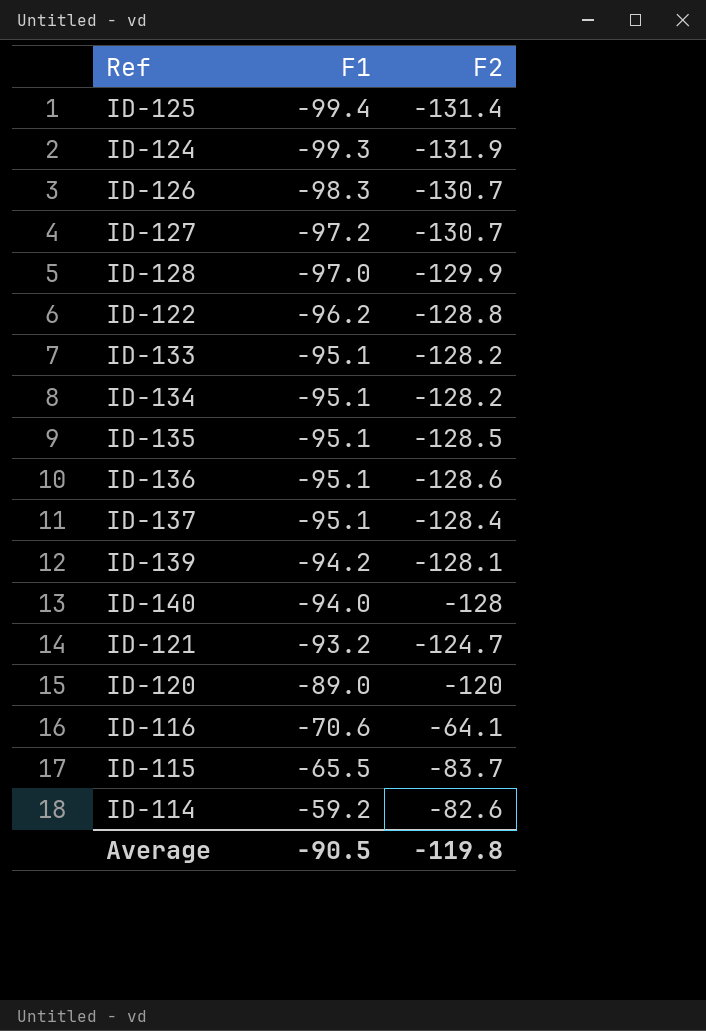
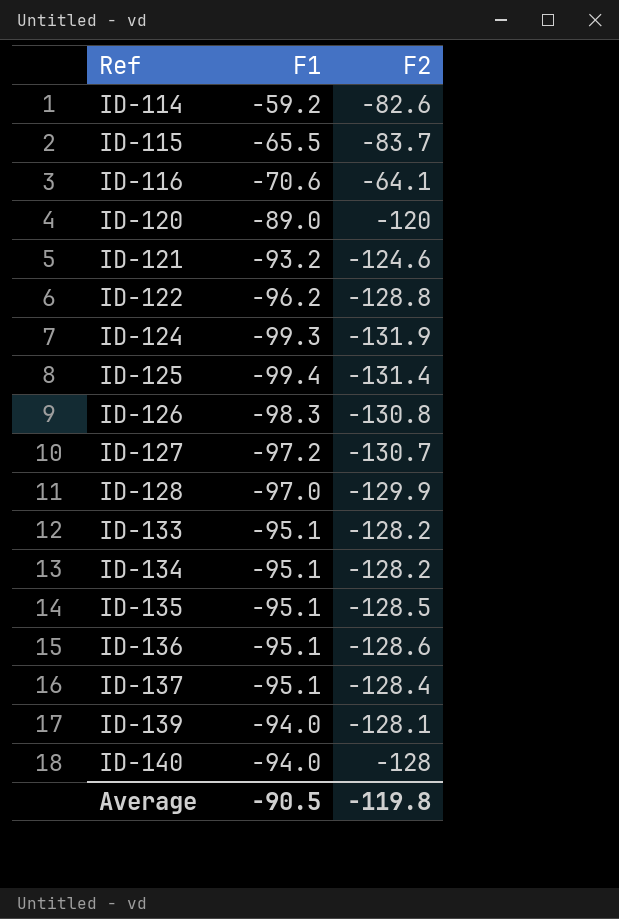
row order: F1 ascending -> Ref ascending
ID-121 | F2: -124.7 -> -124.6
ID-126 | F2: -130.7 -> -130.8
ID-139 | F1: -94.2 -> -94.0

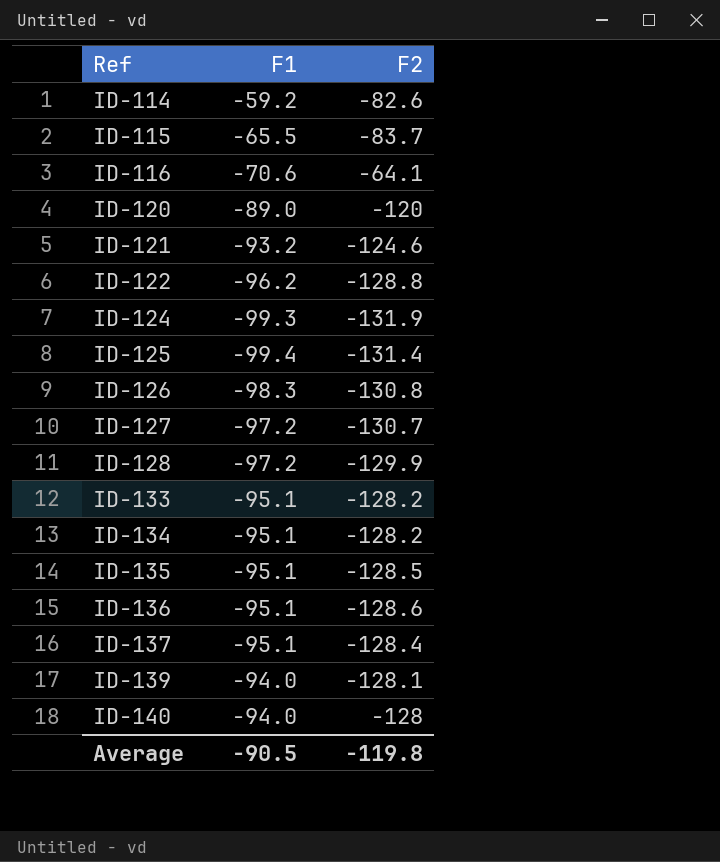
ID-128 | F1: -97.0 -> -97.2

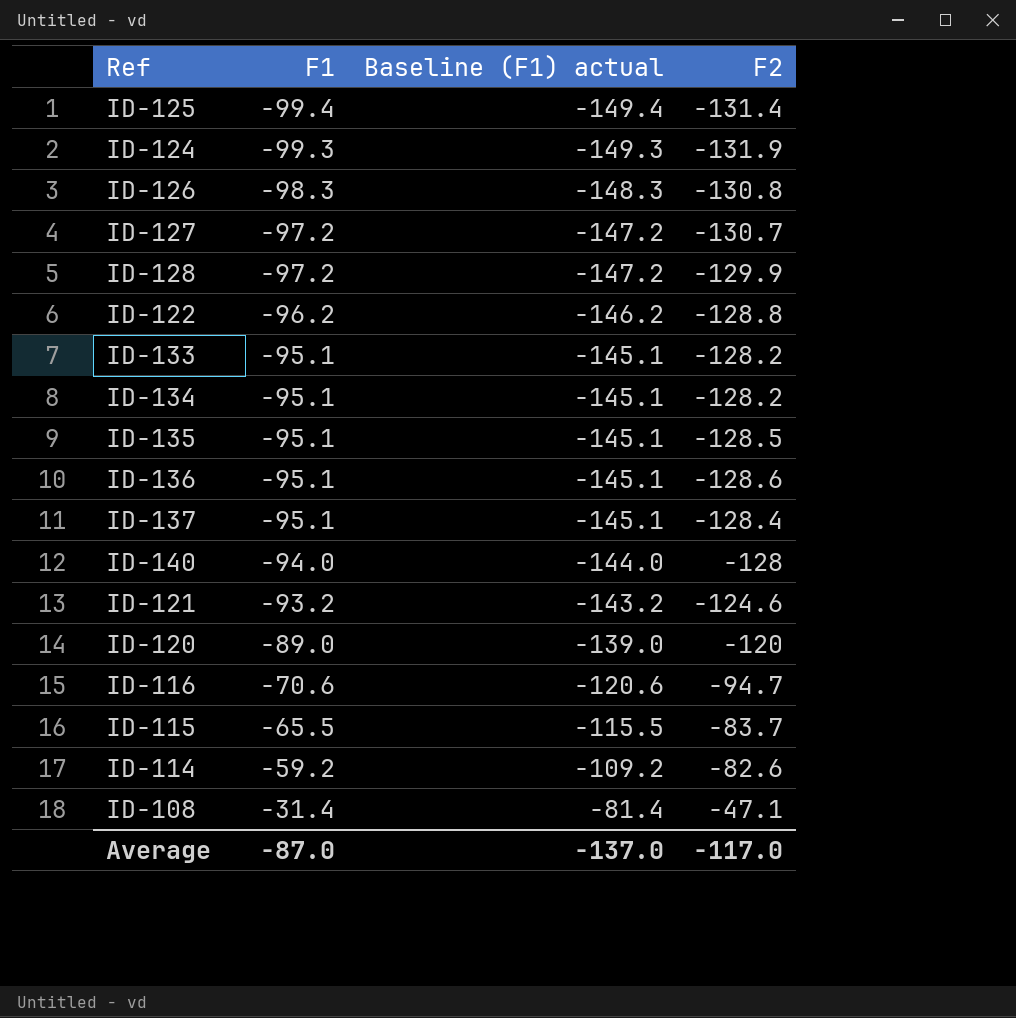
row order: Ref ascending -> F1 ascending
column Baseline (F1) actual | formula: none -> [F1] - 50
row ID-139: -94.0 | -128.1 -> none
ID-116 | F2: -64.1 -> -94.7
row ID-108: none -> -31.4 | -81.4 | -47.1
Average | F1: -90.5 -> -87.0
Average | F2: -119.8 -> -117.0

